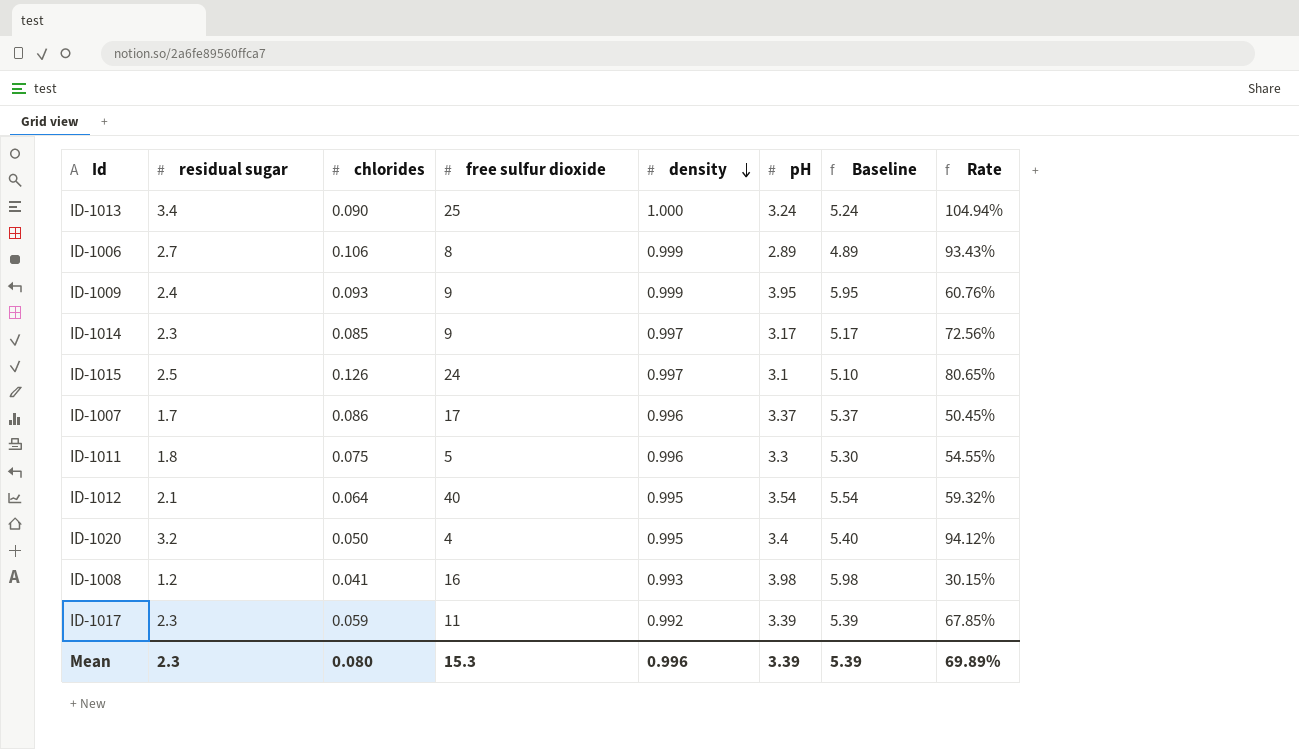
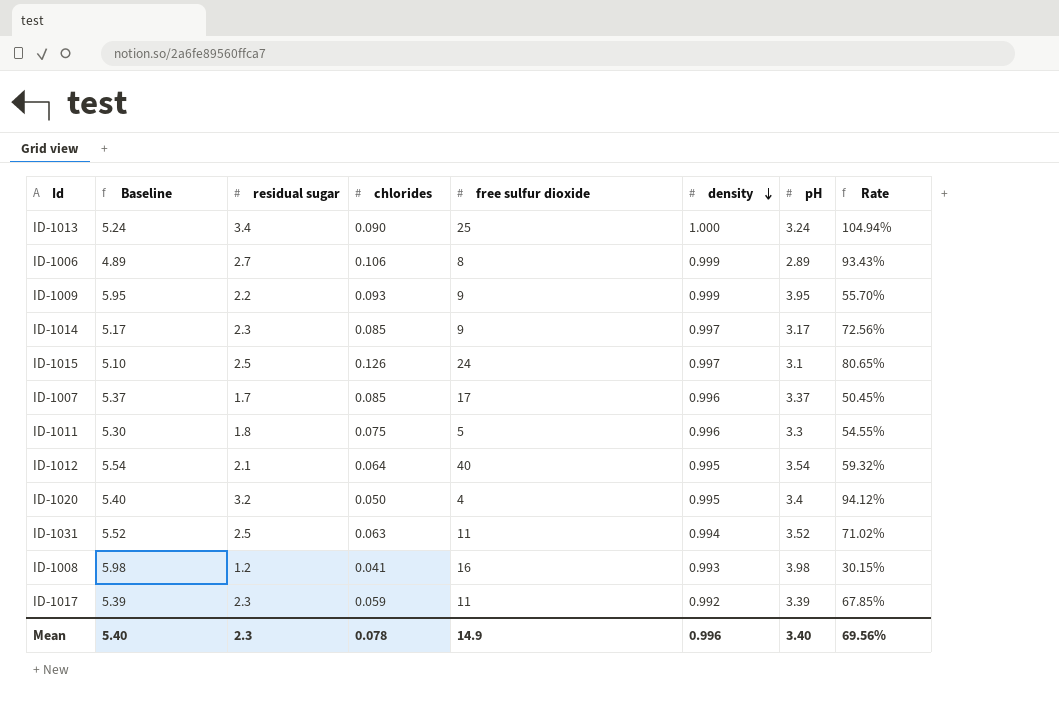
column Baseline | position: 7 -> 2
ID-1009 | residual sugar: 2.4 -> 2.2
ID-1009 | Rate: 60.76% -> 55.70%
ID-1007 | chlorides: 0.086 -> 0.085
row ID-1031: none -> 5.52 | 2.5 | 0.063 | 11 | 0.994 | 3.52 | 71.02%
Mean | Baseline: 5.39 -> 5.40
Mean | chlorides: 0.080 -> 0.078
Mean | free sulfur dioxide: 15.3 -> 14.9
Mean | pH: 3.39 -> 3.40
Mean | Rate: 69.89% -> 69.56%

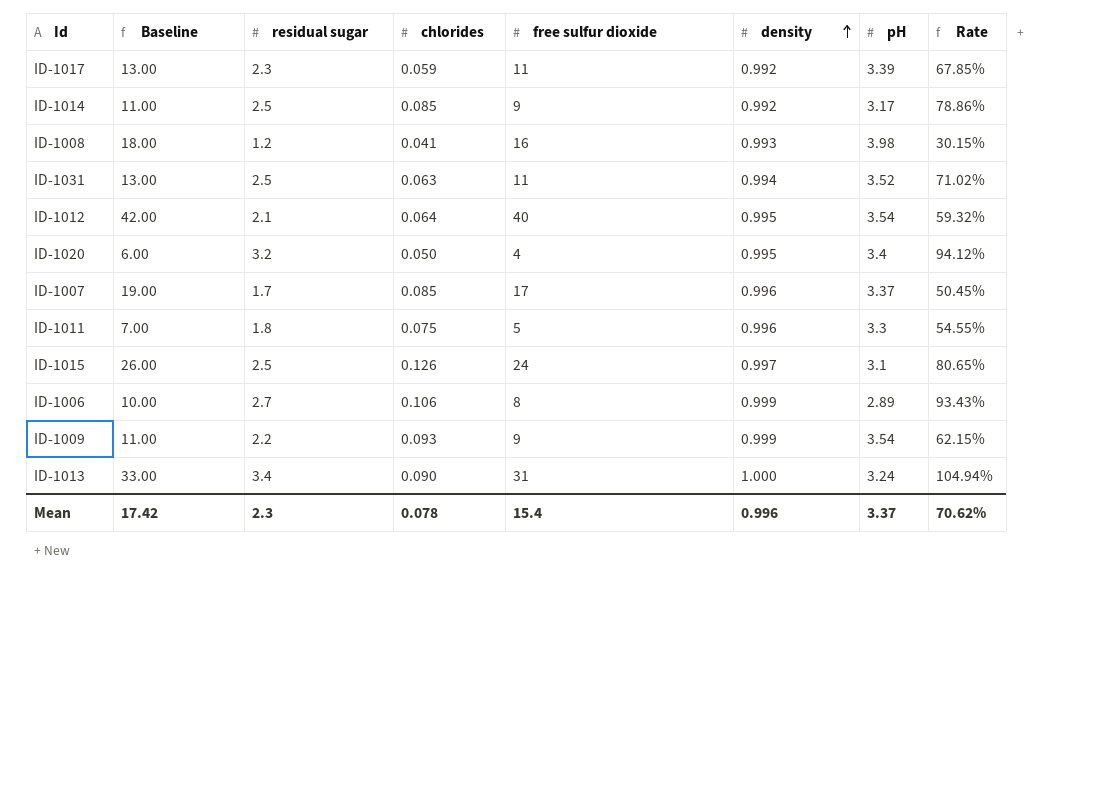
row order: density descending -> density ascending
column Baseline | formula: [pH] + 2 -> [free sulfur dioxide] + 2
ID-1014 | residual sugar: 2.3 -> 2.5
ID-1014 | density: 0.997 -> 0.992
ID-1014 | Rate: 72.56% -> 78.86%
ID-1009 | pH: 3.95 -> 3.54
ID-1009 | Rate: 55.70% -> 62.15%
ID-1013 | free sulfur dioxide: 25 -> 31
Mean | Baseline: 5.40 -> 17.42
Mean | free sulfur dioxide: 14.9 -> 15.4
Mean | pH: 3.40 -> 3.37
Mean | Rate: 69.56% -> 70.62%

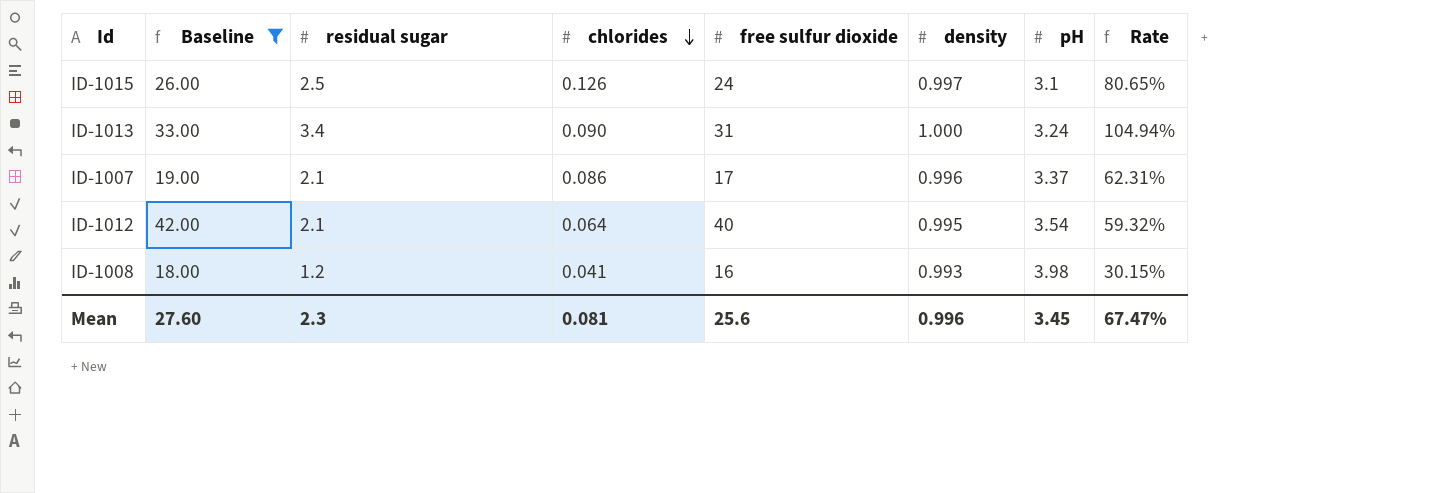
filter: none -> Baseline >= 18.00
row order: density ascending -> chlorides descending
ID-1007 | residual sugar: 1.7 -> 2.1
ID-1007 | chlorides: 0.085 -> 0.086
ID-1007 | Rate: 50.45% -> 62.31%
Mean | Baseline: 17.42 -> 27.60
Mean | chlorides: 0.078 -> 0.081
Mean | free sulfur dioxide: 15.4 -> 25.6
Mean | pH: 3.37 -> 3.45
Mean | Rate: 70.62% -> 67.47%

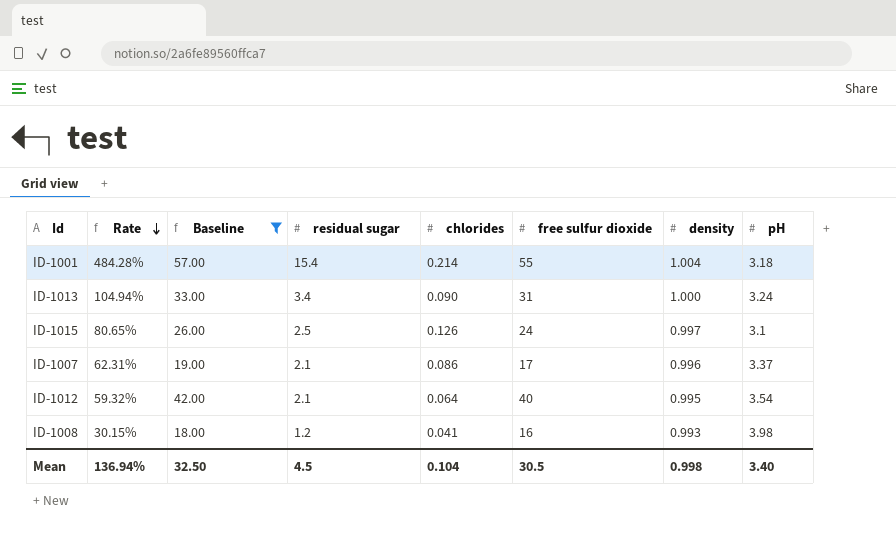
row order: chlorides descending -> Rate descending
column Rate | position: 8 -> 2
row ID-1001: none -> 484.28% | 57.00 | 15.4 | 0.214 | 55 | 1.004 | 3.18
Mean | Rate: 67.47% -> 136.94%
Mean | Baseline: 27.60 -> 32.50
Mean | residual sugar: 2.3 -> 4.5
Mean | chlorides: 0.081 -> 0.104
Mean | free sulfur dioxide: 25.6 -> 30.5
Mean | density: 0.996 -> 0.998
Mean | pH: 3.45 -> 3.40

